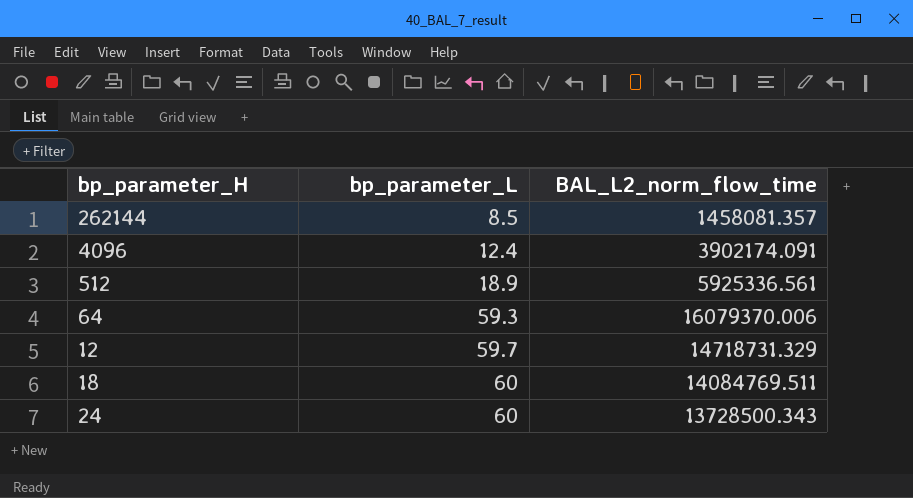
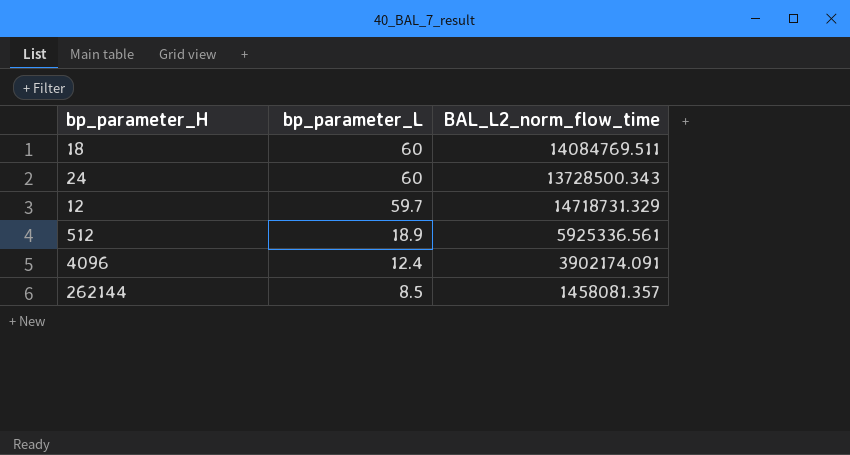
row order: bp_parameter_L ascending -> bp_parameter_L descending
row 64: 59.3 | 16079370.006 -> none

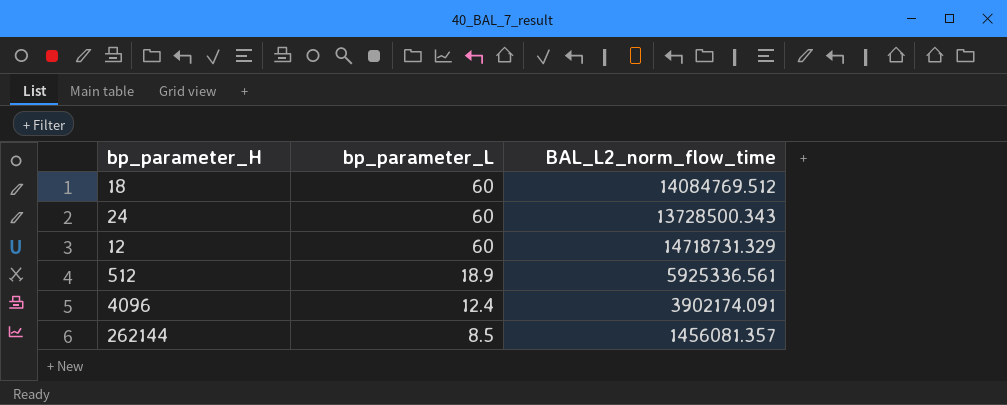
18 | BAL_L2_norm_flow_time: 14084769.511 -> 14084769.512
12 | bp_parameter_L: 59.7 -> 60
262144 | BAL_L2_norm_flow_time: 1458081.357 -> 1456081.357

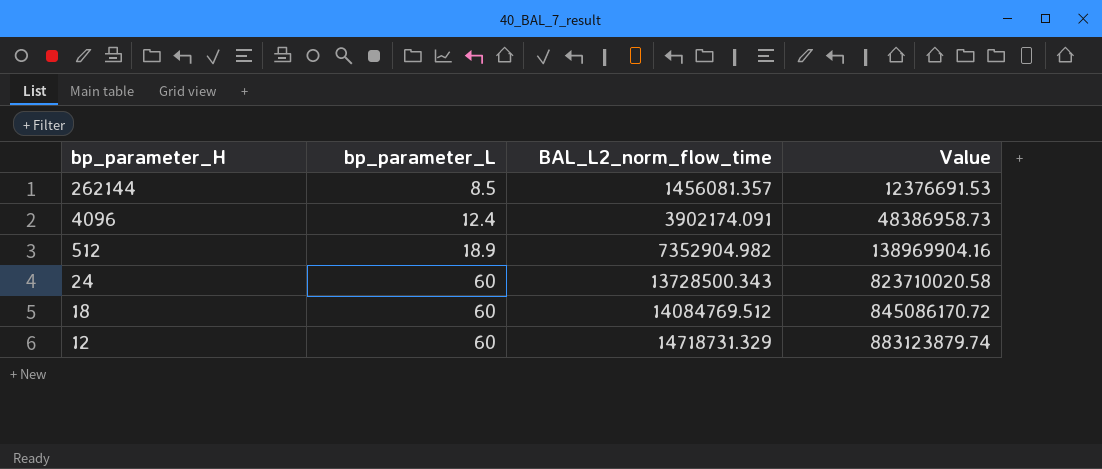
row order: bp_parameter_L descending -> bp_parameter_H descending
column Value | formula: none -> [bp_parameter_L] * [BAL_L2_norm_flow_time]
512 | BAL_L2_norm_flow_time: 5925336.561 -> 7352904.982

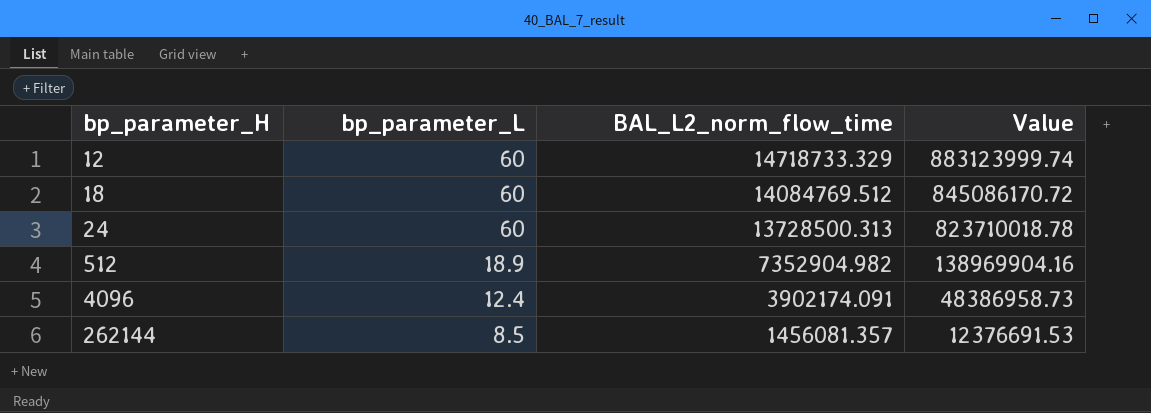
row order: bp_parameter_H descending -> bp_parameter_H ascending
12 | BAL_L2_norm_flow_time: 14718731.329 -> 14718733.329
12 | Value: 883123879.74 -> 883123999.74
24 | BAL_L2_norm_flow_time: 13728500.343 -> 13728500.313
24 | Value: 823710020.58 -> 823710018.78

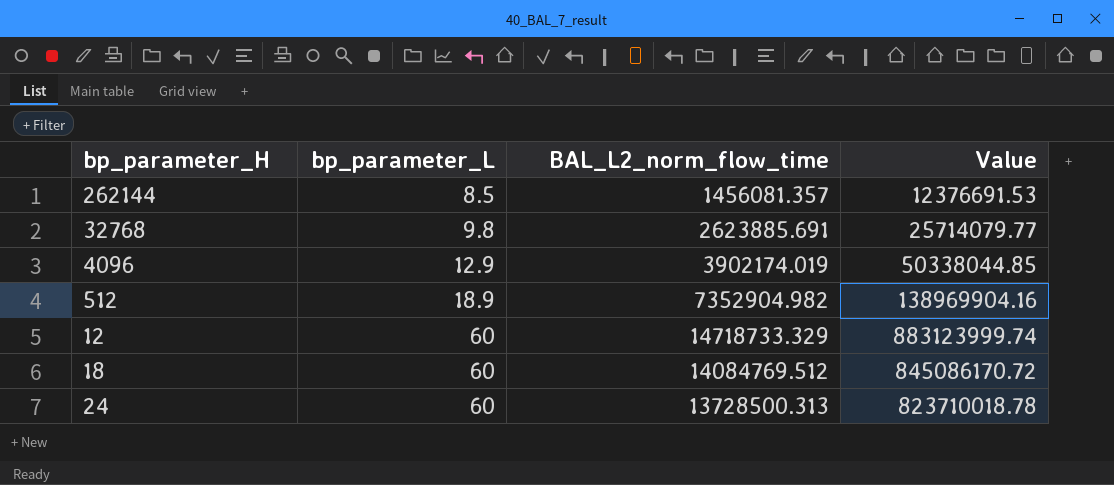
row order: bp_parameter_H ascending -> bp_parameter_L ascending
row 32768: none -> 9.8 | 2623885.691 | 25714079.77
4096 | bp_parameter_L: 12.4 -> 12.9
4096 | BAL_L2_norm_flow_time: 3902174.091 -> 3902174.019
4096 | Value: 48386958.73 -> 50338044.85

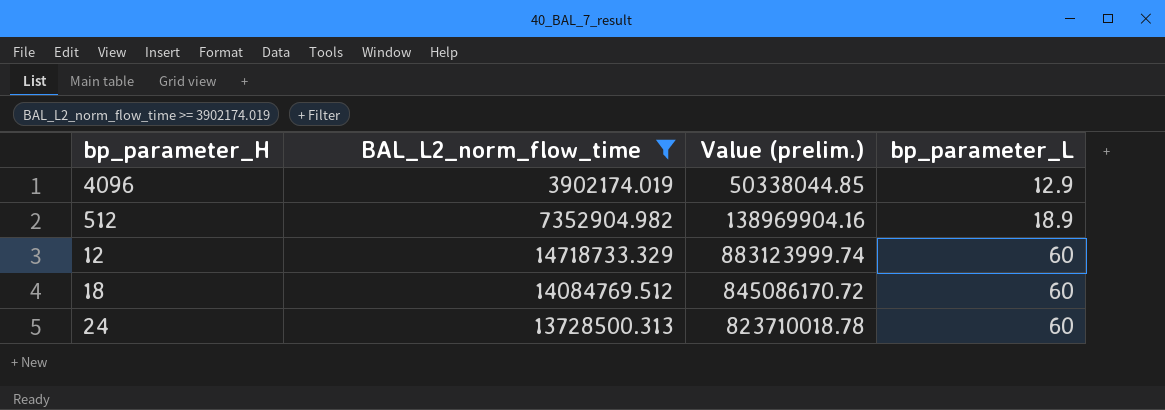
filter: none -> BAL_L2_norm_flow_time >= 3902174.019
column name: Value -> Value (prelim.)
column bp_parameter_L | position: 2 -> 4

